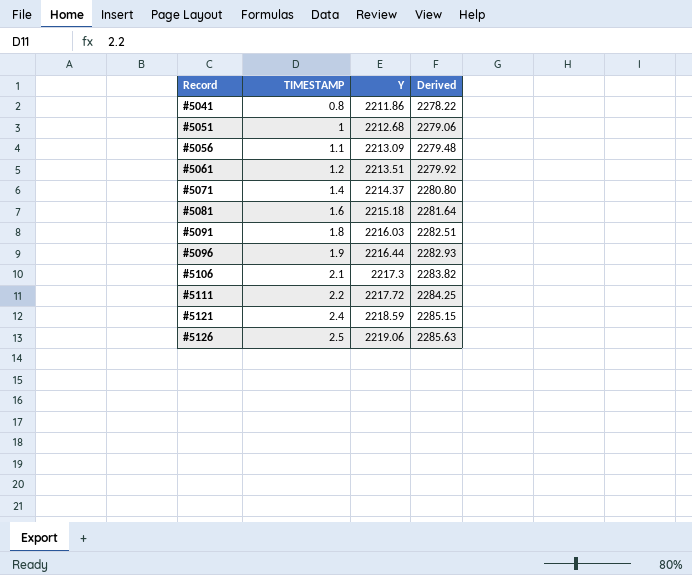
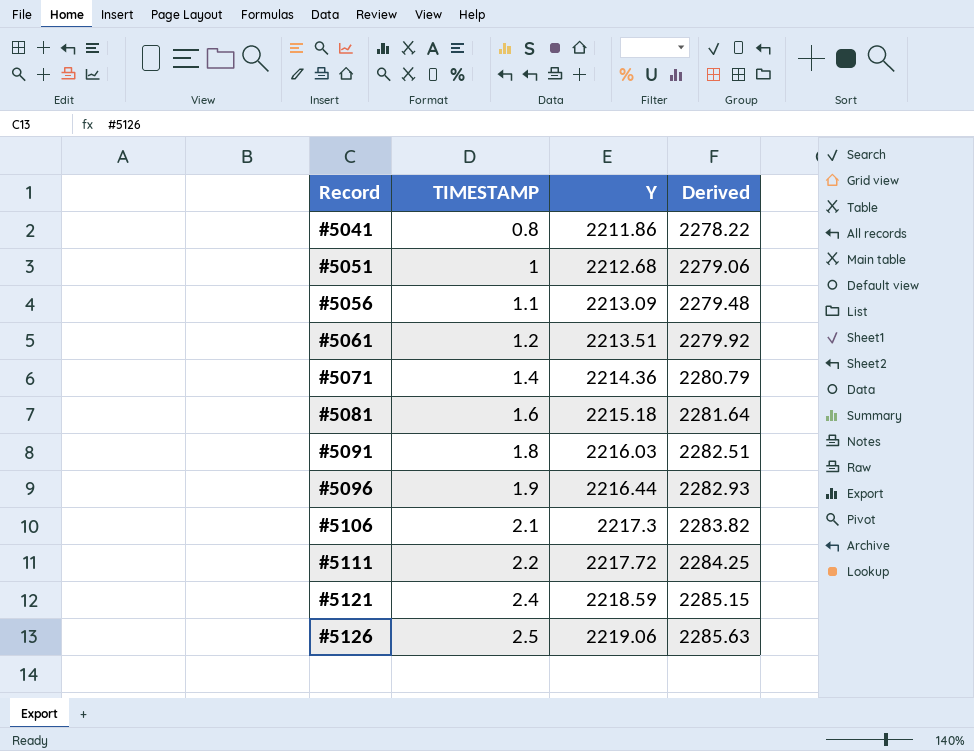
#5071 | Y: 2214.37 -> 2214.36
#5071 | Derived: 2280.80 -> 2280.79

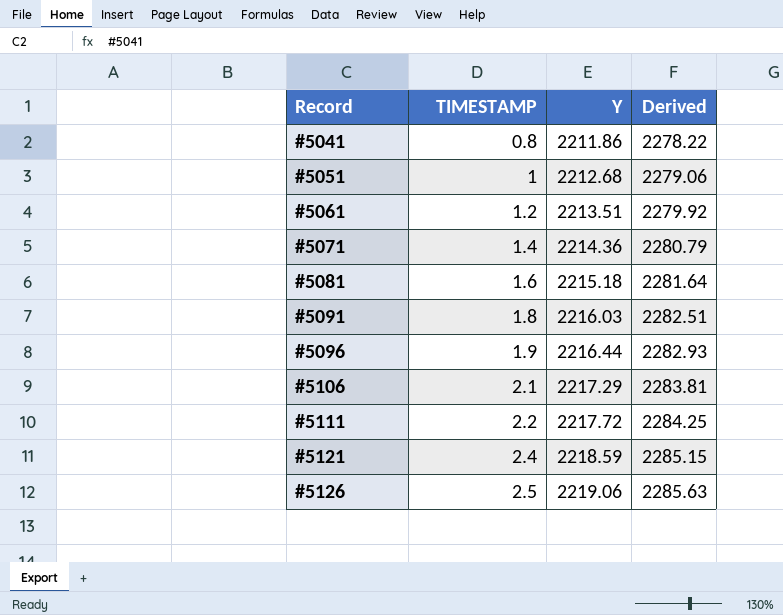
row #5056: 1.1 | 2213.09 | 2279.48 -> none
#5106 | Y: 2217.3 -> 2217.29
#5106 | Derived: 2283.82 -> 2283.81

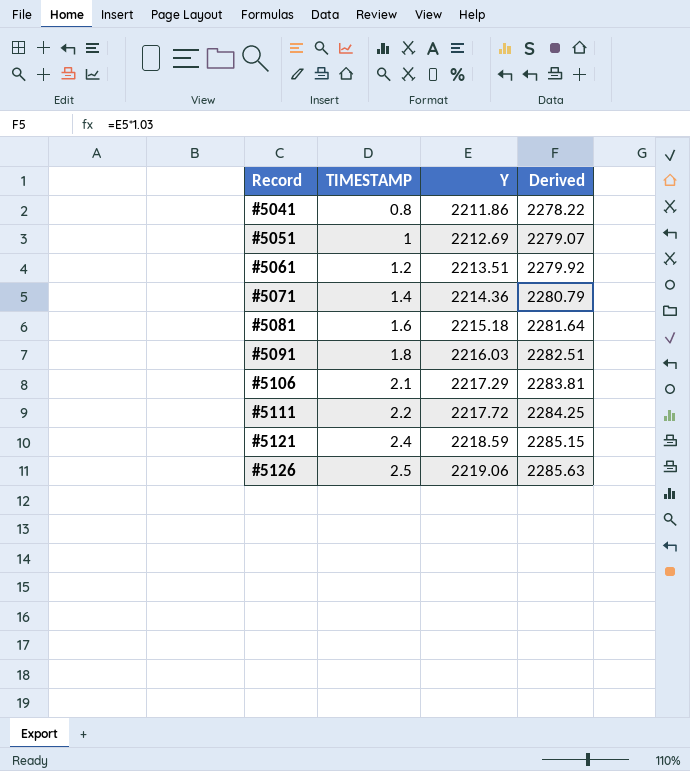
row #5096: 1.9 | 2216.44 | 2282.93 -> none
#5051 | Y: 2212.68 -> 2212.69
#5051 | Derived: 2279.06 -> 2279.07

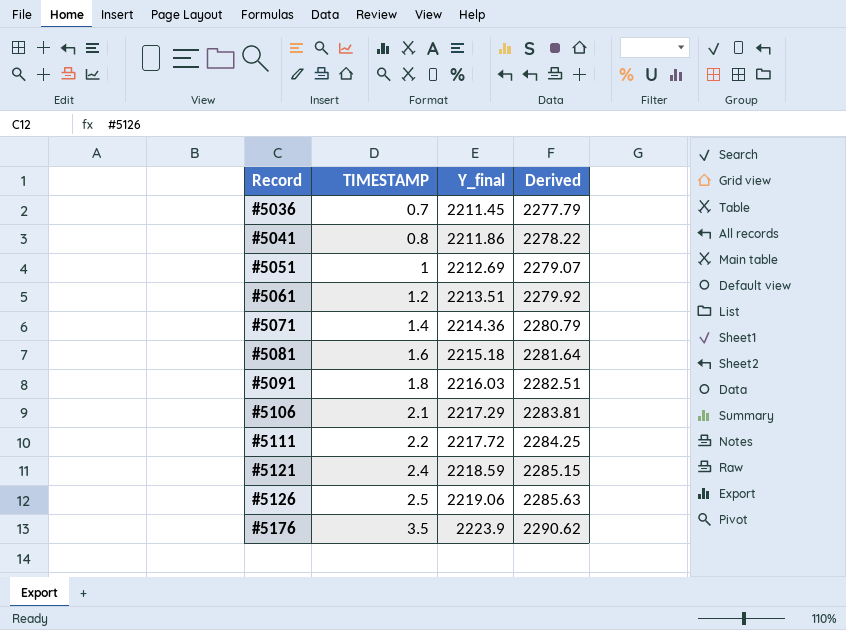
column name: Y -> Y_final
row #5036: none -> 0.7 | 2211.45 | 2277.79
row #5176: none -> 3.5 | 2223.9 | 2290.62

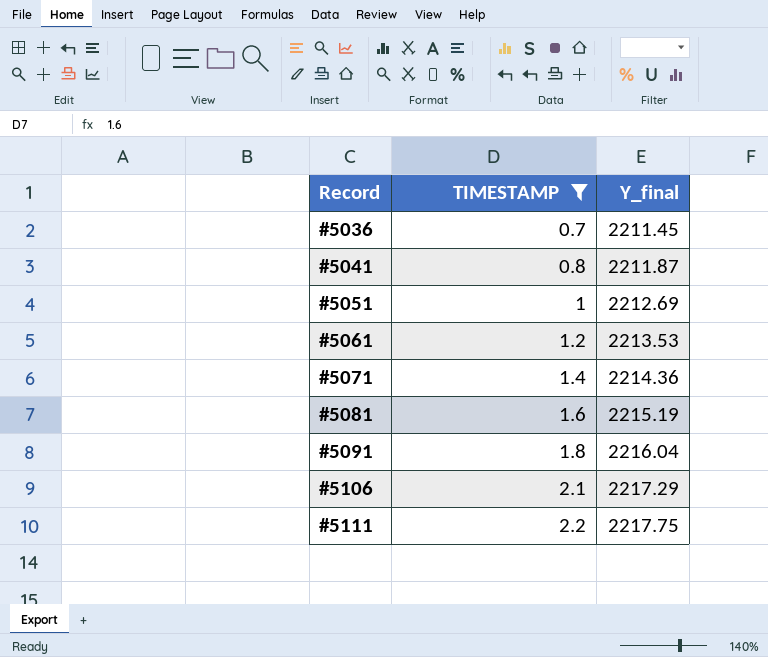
filter: none -> TIMESTAMP <= 2.2
column Derived | formula: [Y_final] * 1.03 -> none
#5041 | Y_final: 2211.86 -> 2211.87
#5061 | Y_final: 2213.51 -> 2213.53
#5081 | Y_final: 2215.18 -> 2215.19
#5091 | Y_final: 2216.03 -> 2216.04
#5111 | Y_final: 2217.72 -> 2217.75

